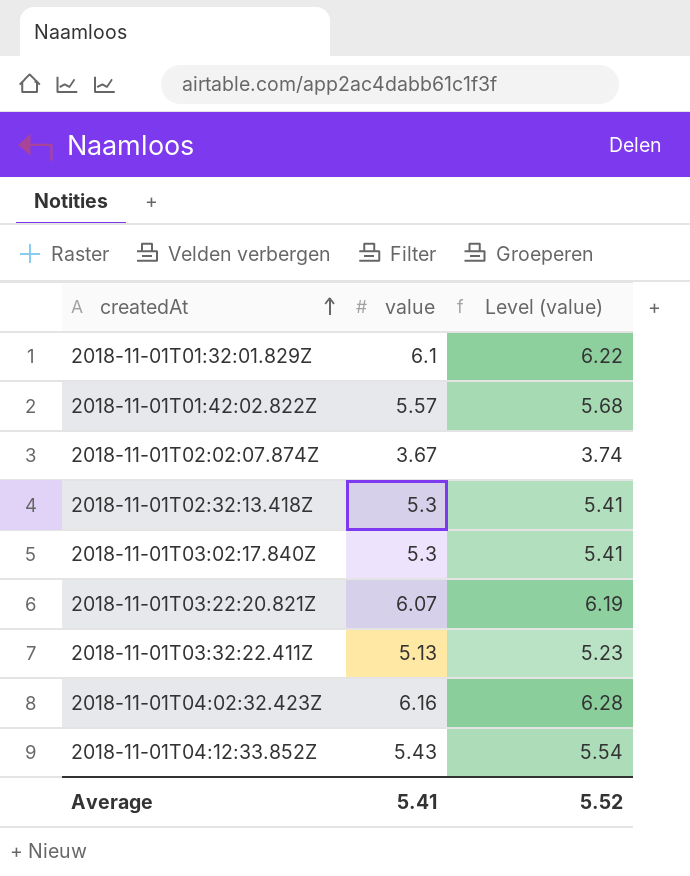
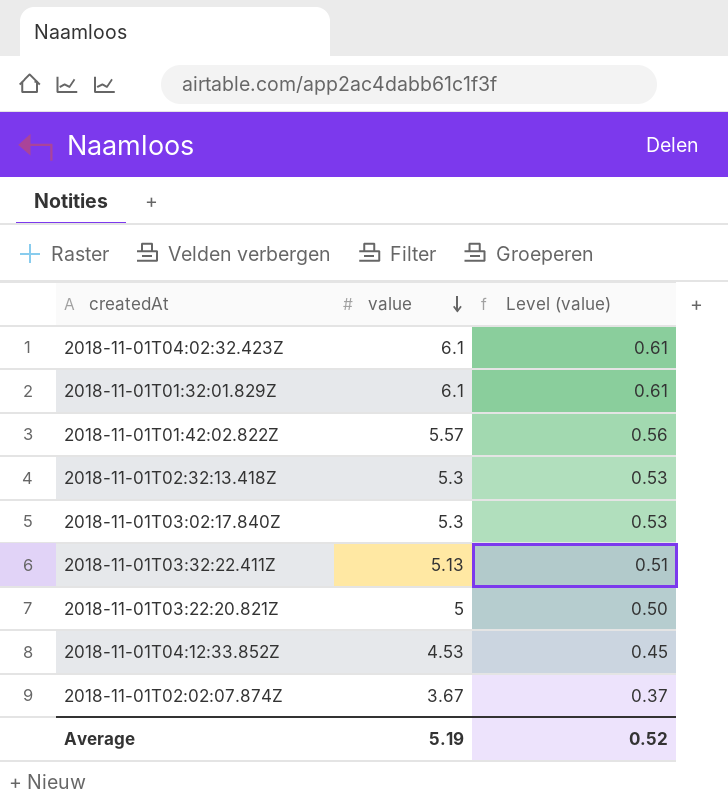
row order: createdAt ascending -> value descending
column Level (value) | formula: [value] * 1.02 -> [value] * 0.1
2018-11-01T04:02:32.423Z | value: 6.16 -> 6.1
2018-11-01T03:22:20.821Z | value: 6.07 -> 5
2018-11-01T04:12:33.852Z | value: 5.43 -> 4.53
Average | value: 5.41 -> 5.19
Average | Level (value): 5.52 -> 0.52

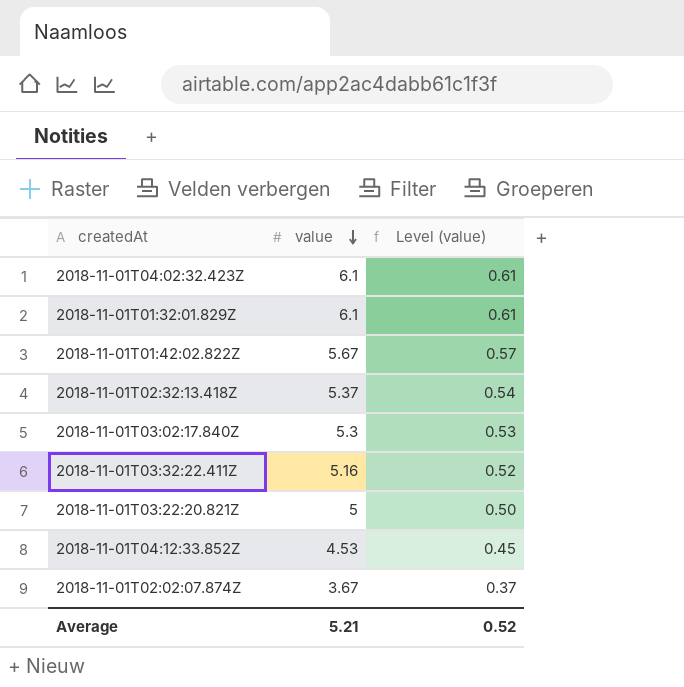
2018-11-01T01:42:02.822Z | value: 5.57 -> 5.67
2018-11-01T01:42:02.822Z | Level (value): 0.56 -> 0.57
2018-11-01T02:32:13.418Z | value: 5.3 -> 5.37
2018-11-01T02:32:13.418Z | Level (value): 0.53 -> 0.54
2018-11-01T03:32:22.411Z | value: 5.13 -> 5.16
2018-11-01T03:32:22.411Z | Level (value): 0.51 -> 0.52
Average | value: 5.19 -> 5.21

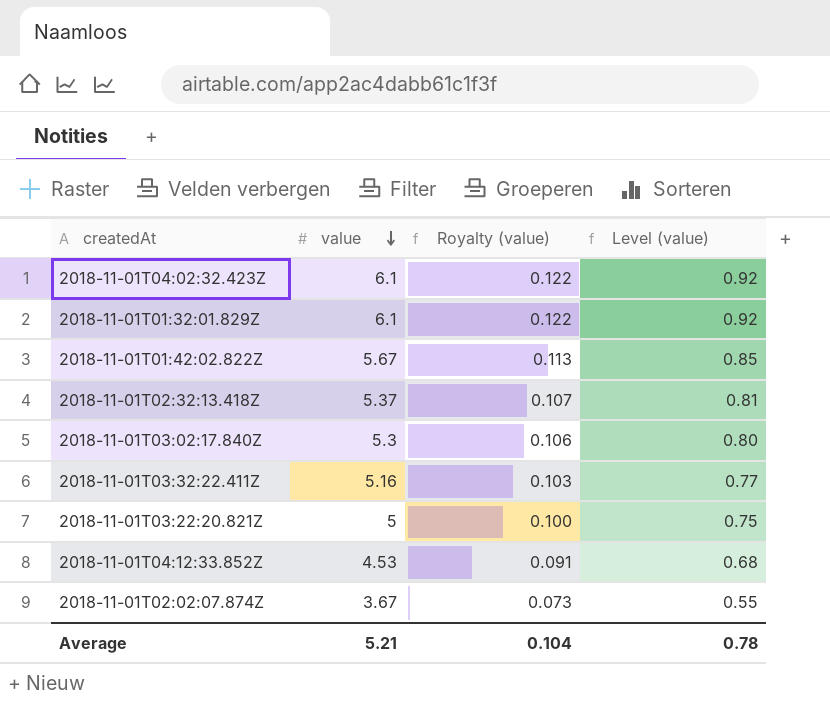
column Royalty (value) | formula: none -> [value] * 0.02
column Level (value) | formula: [value] * 0.1 -> [value] * 0.15
Average | Level (value): 0.52 -> 0.78

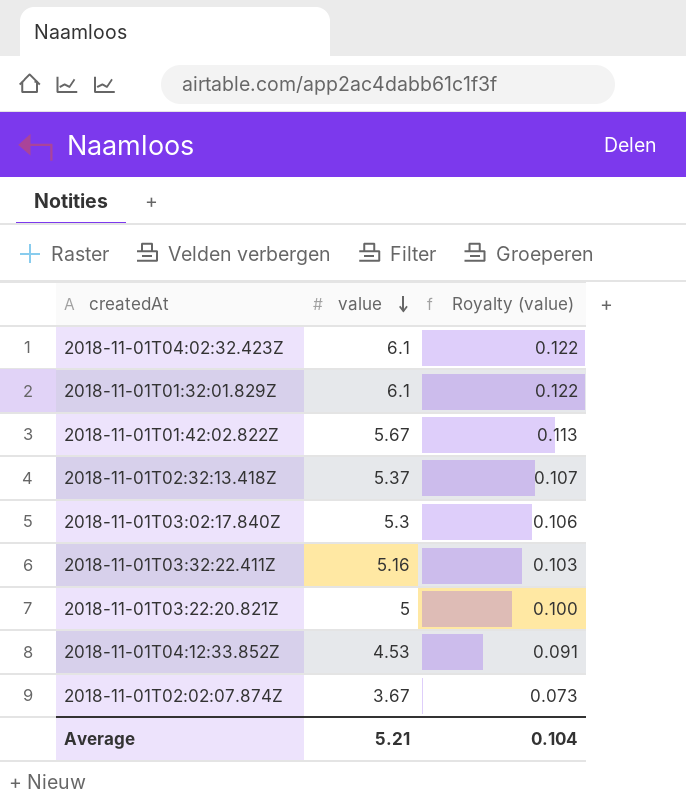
column Level (value) | formula: [value] * 0.15 -> none

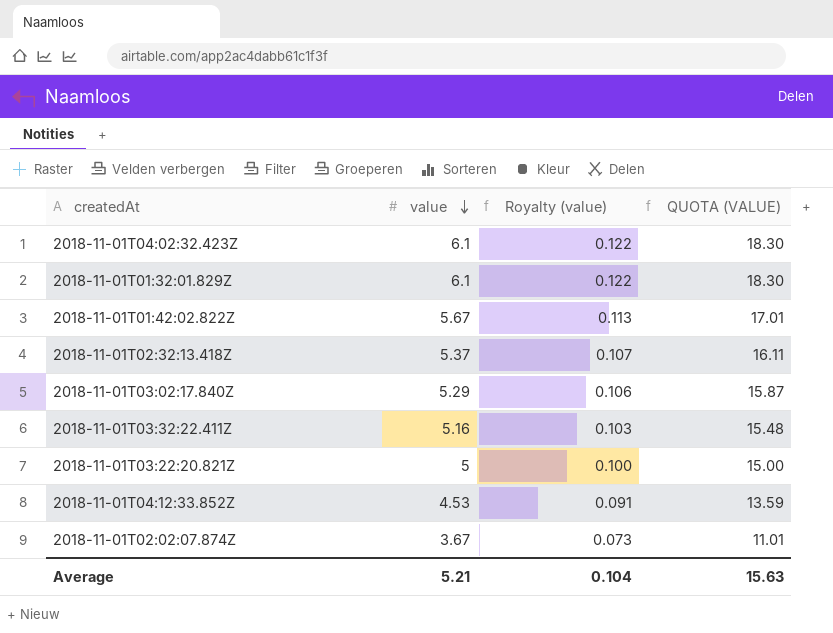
column QUOTA (VALUE) | formula: none -> [value] * 3
2018-11-01T03:02:17.840Z | value: 5.3 -> 5.29

